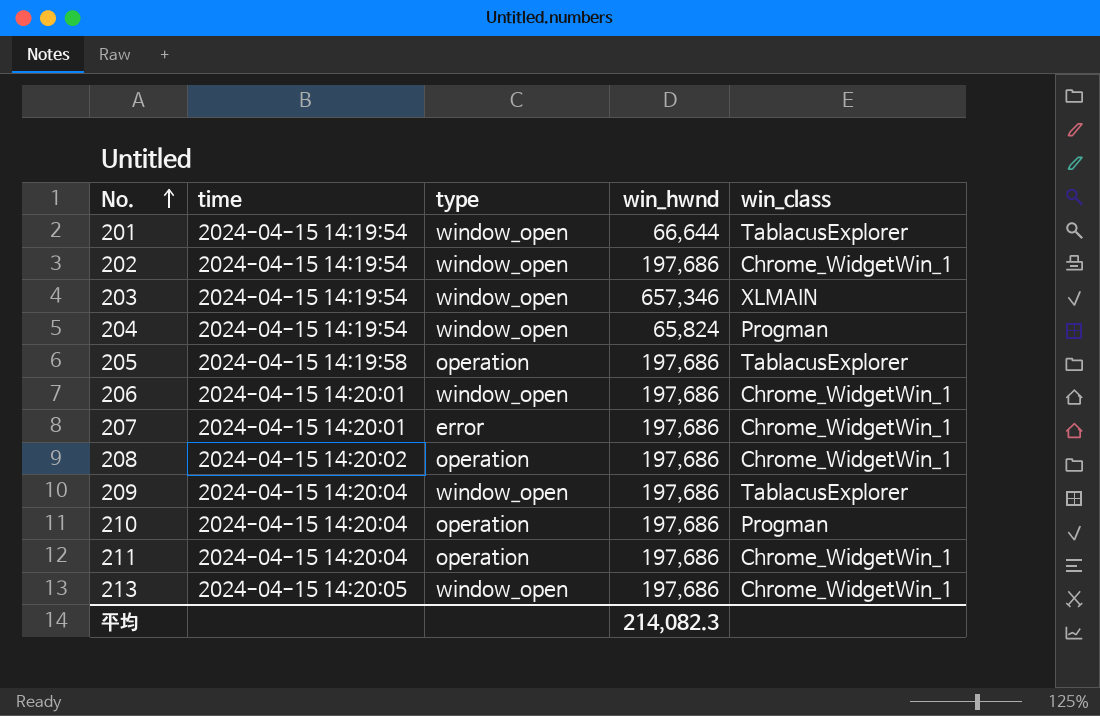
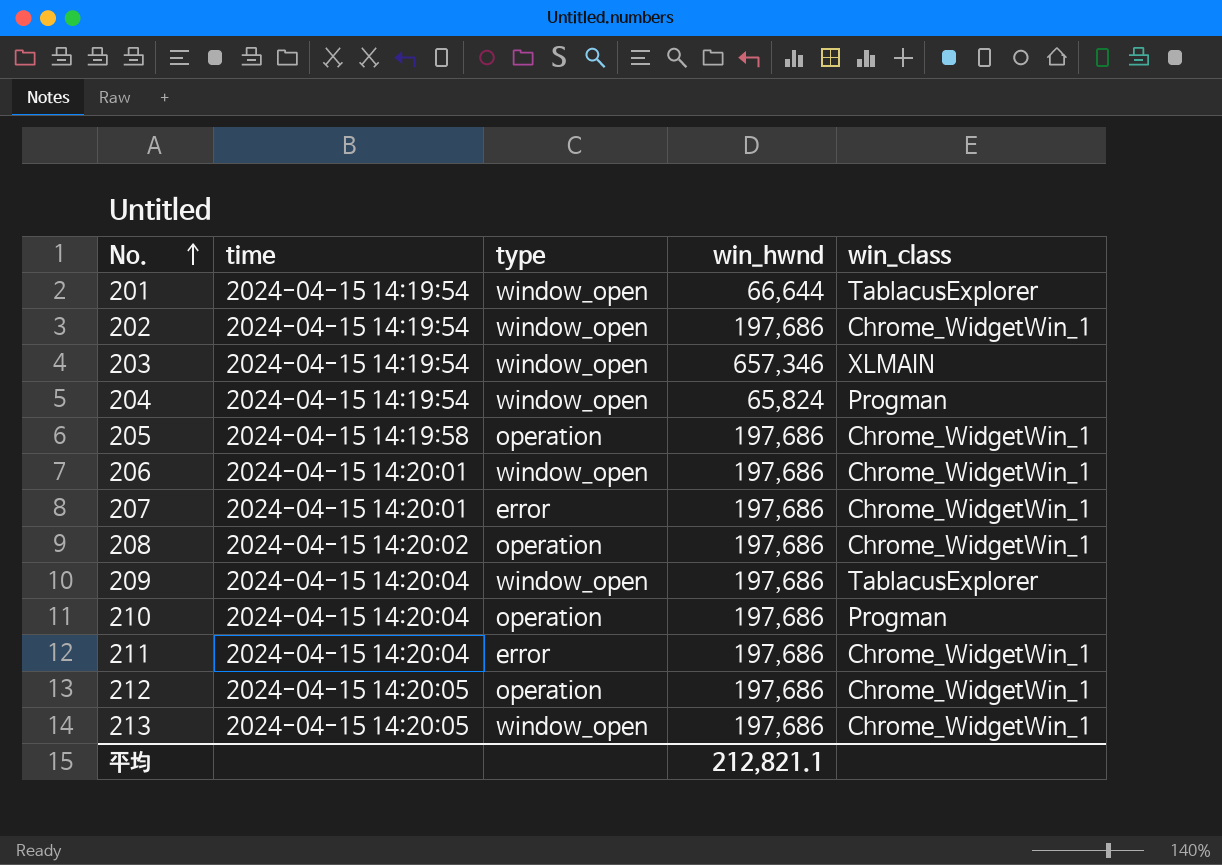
205 | win_class: TablacusExplorer -> Chrome_WidgetWin_1
211 | type: operation -> error
row 212: none -> 2024-04-15 14:20:05 | operation | 197,686 | Chrome_WidgetWin_1
平均 | win_hwnd: 214,082.3 -> 212,821.1

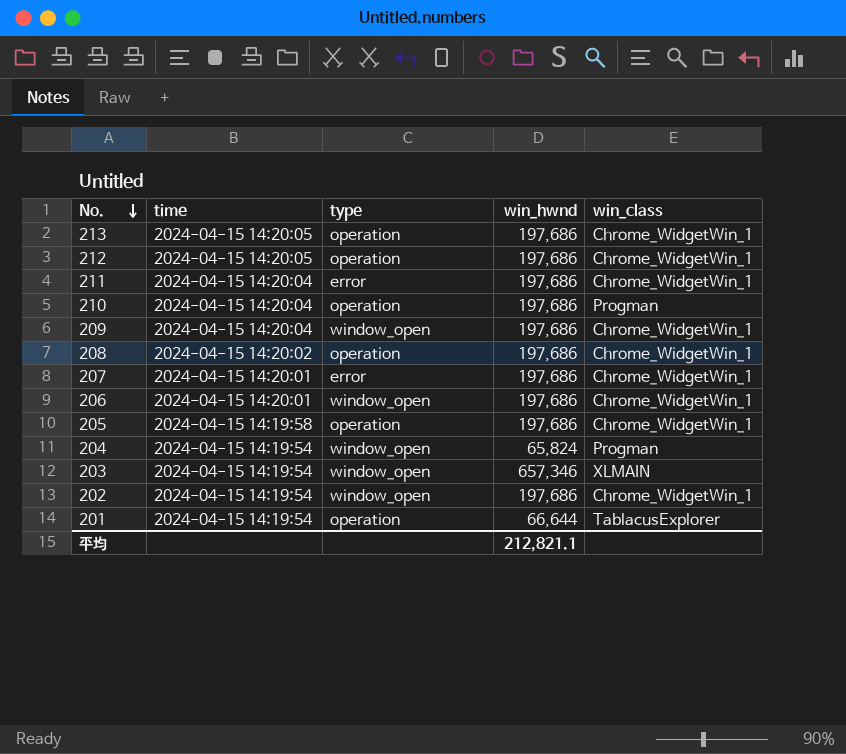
row order: No. ascending -> No. descending
213 | type: window_open -> operation
209 | win_class: TablacusExplorer -> Chrome_WidgetWin_1
201 | type: window_open -> operation

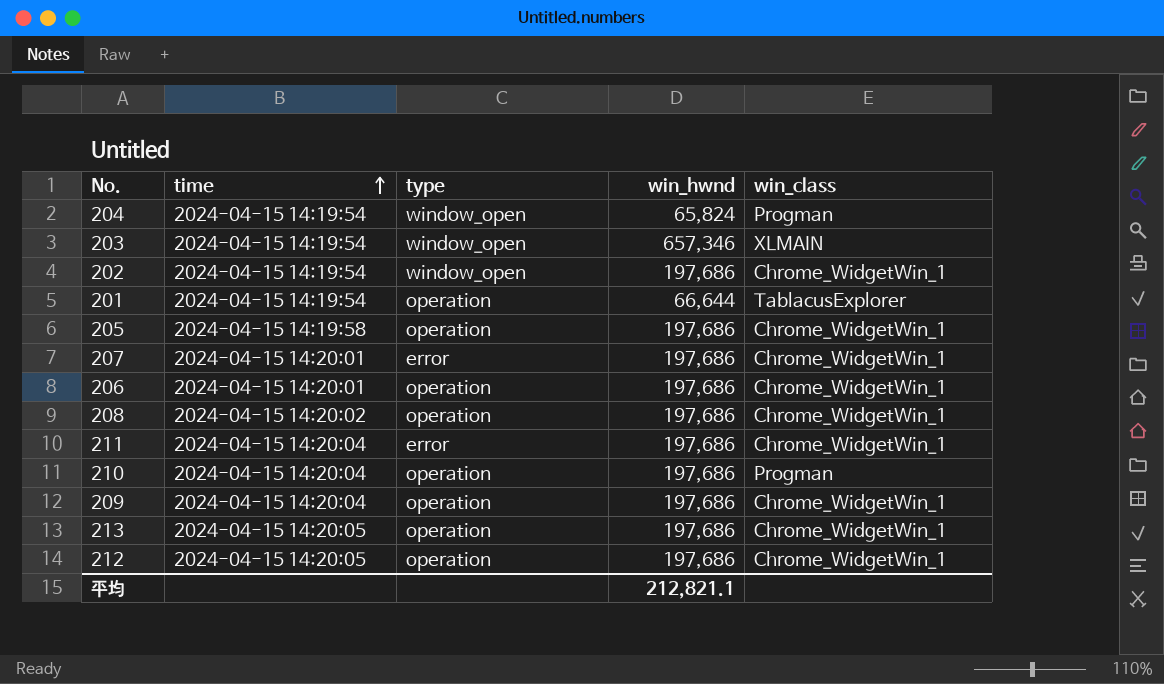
row order: No. descending -> time ascending
206 | type: window_open -> operation
209 | type: window_open -> operation

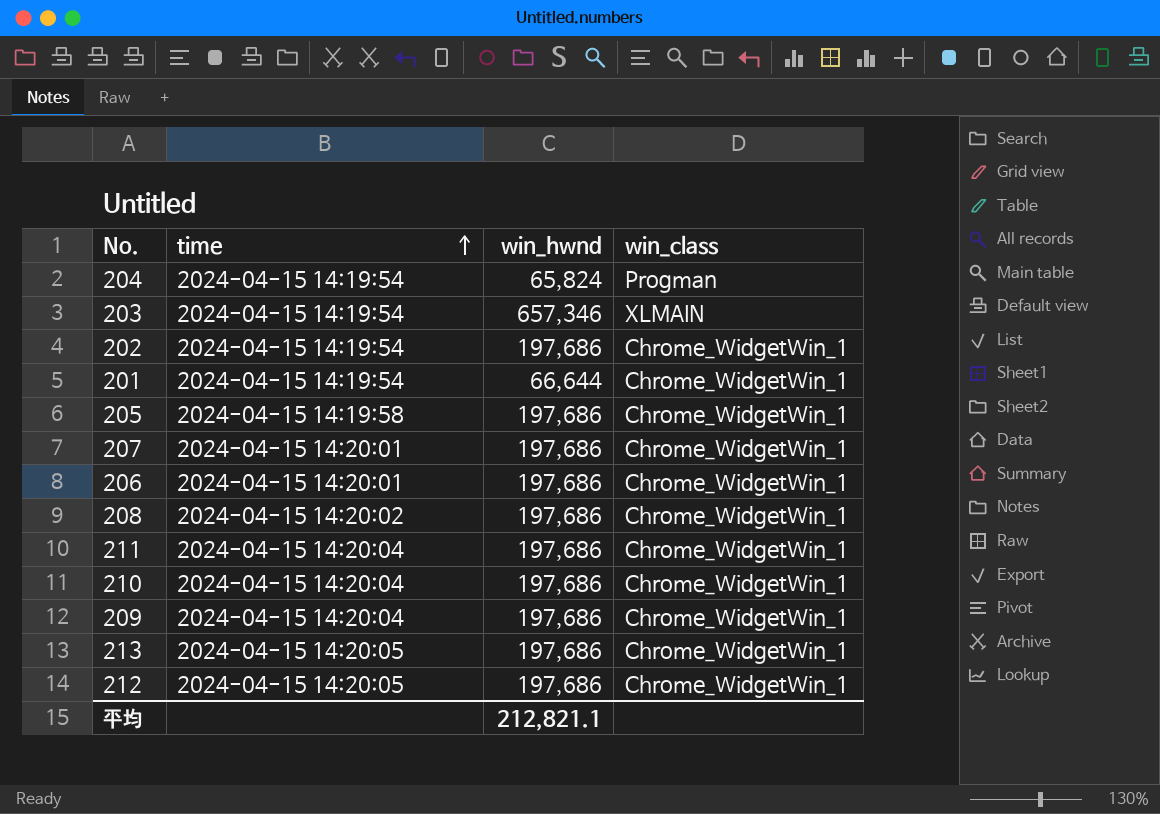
column type | position: 3 -> none
201 | win_class: TablacusExplorer -> Chrome_WidgetWin_1
210 | win_class: Progman -> Chrome_WidgetWin_1

